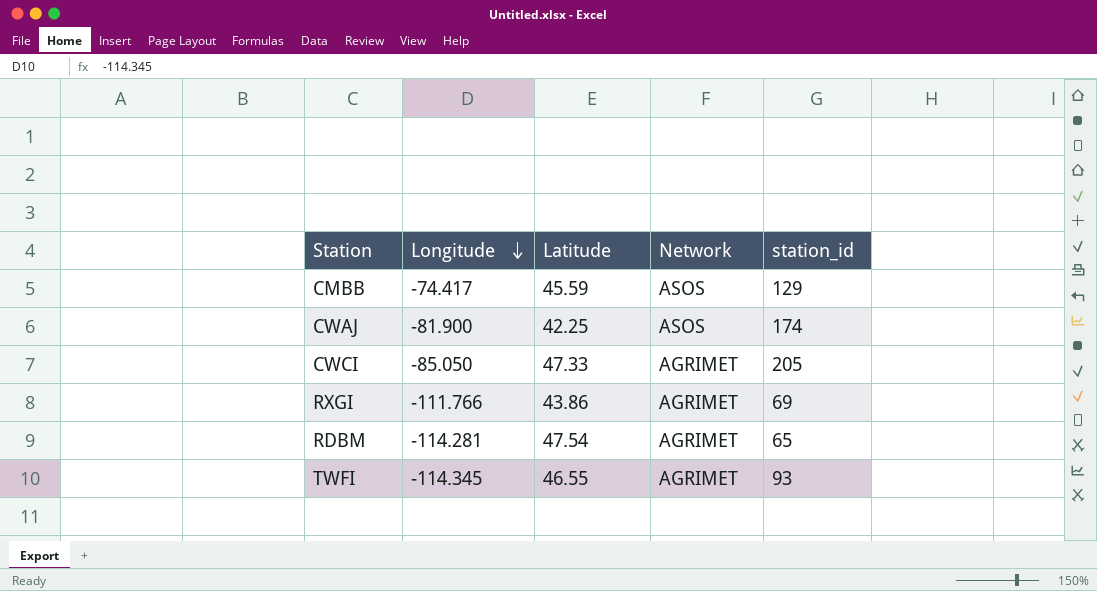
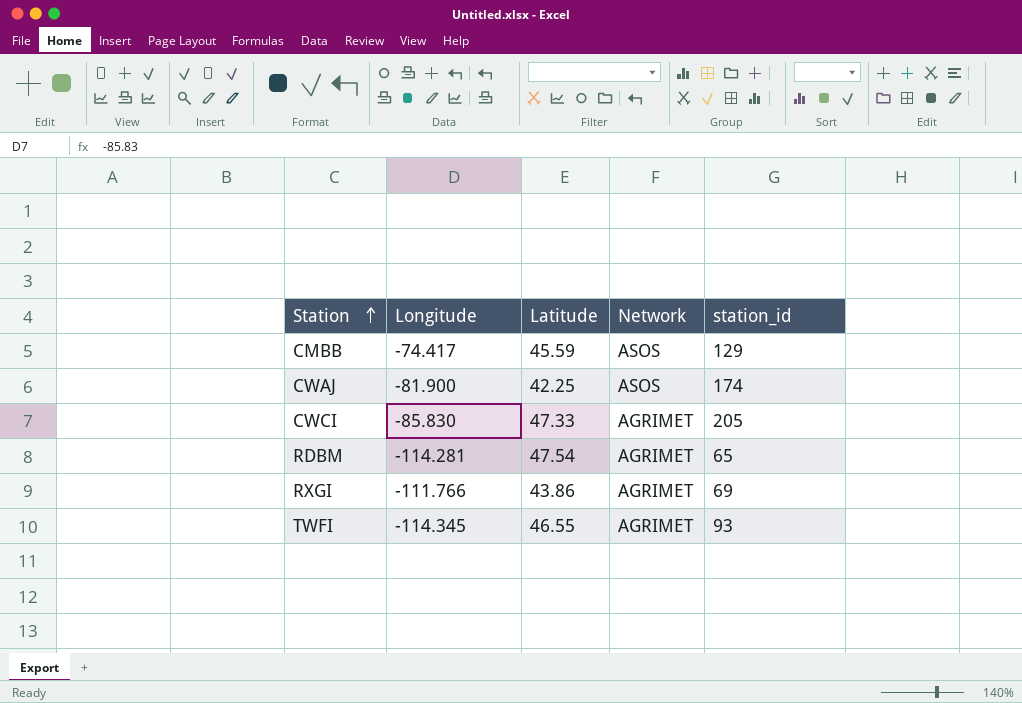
row order: Longitude descending -> Station ascending
CWCI | Longitude: -85.050 -> -85.830

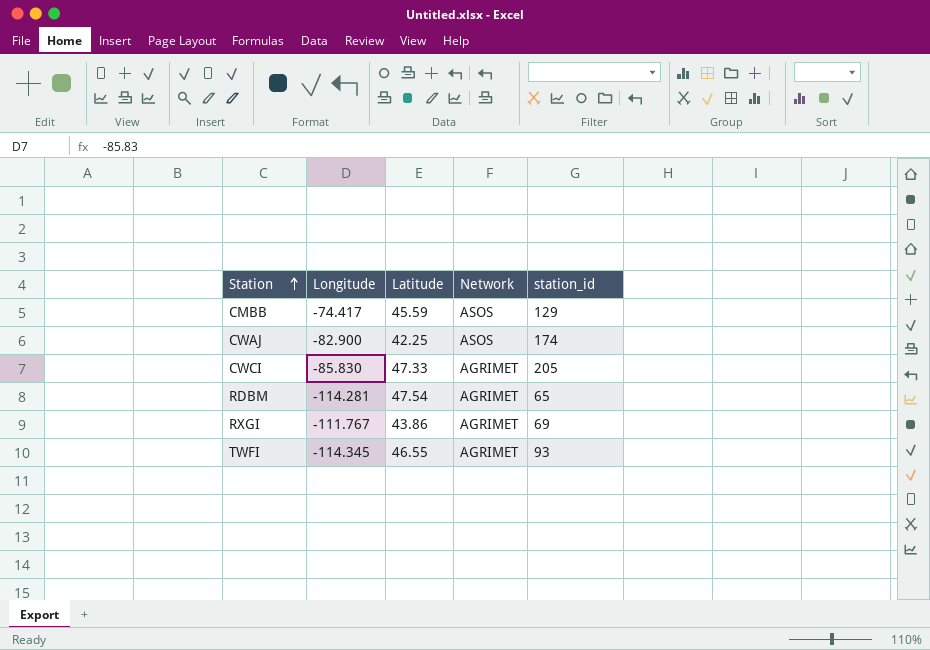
CWAJ | Longitude: -81.900 -> -82.900
RXGI | Longitude: -111.766 -> -111.767

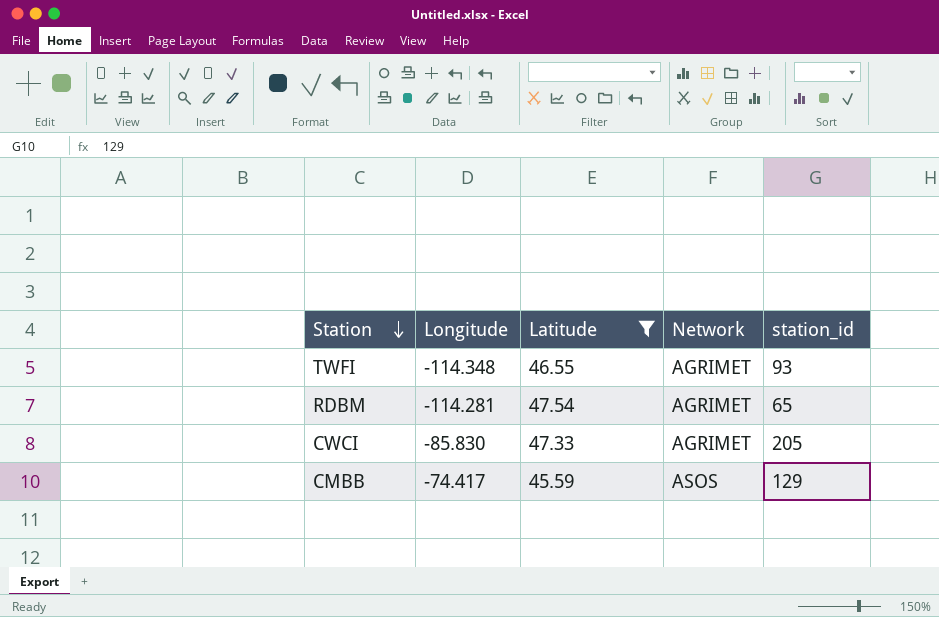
filter: none -> Latitude >= 45.59
row order: Station ascending -> Station descending
TWFI | Longitude: -114.345 -> -114.348

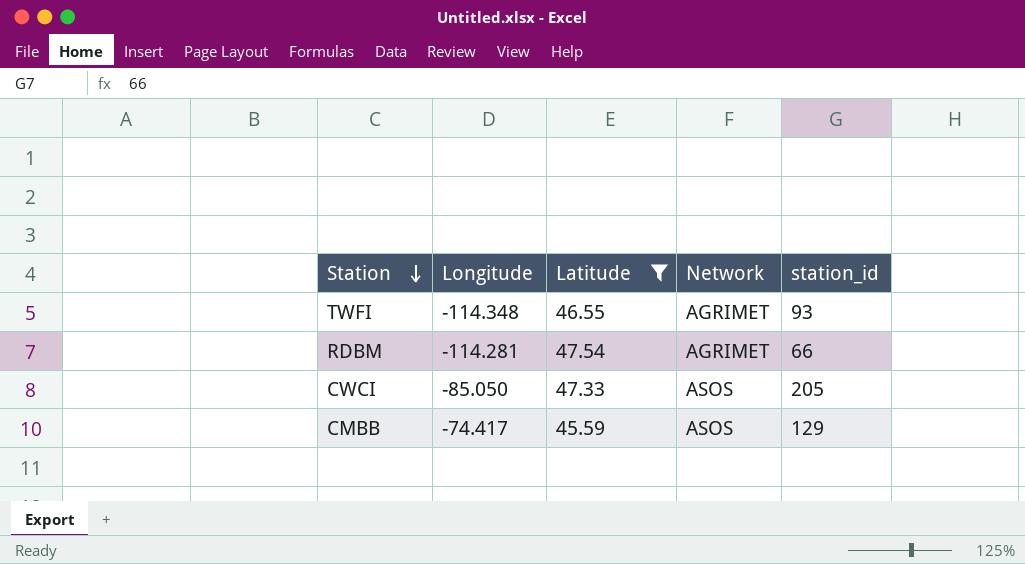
RDBM | station_id: 65 -> 66
CWCI | Longitude: -85.830 -> -85.050
CWCI | Network: AGRIMET -> ASOS

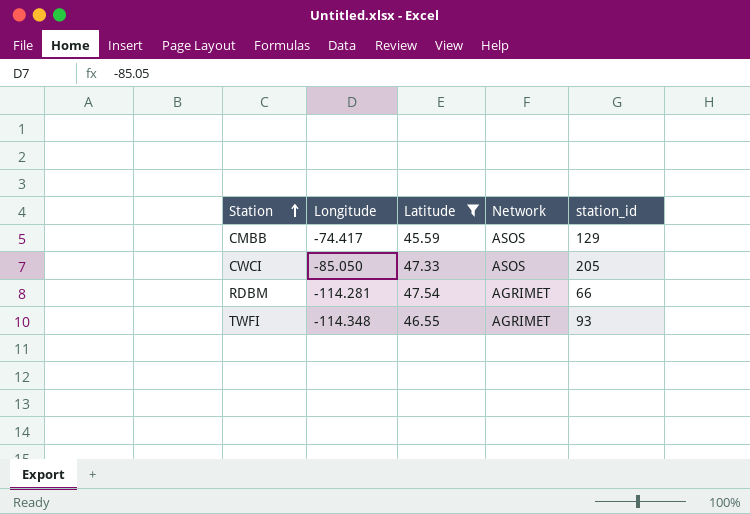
row order: Station descending -> Station ascending

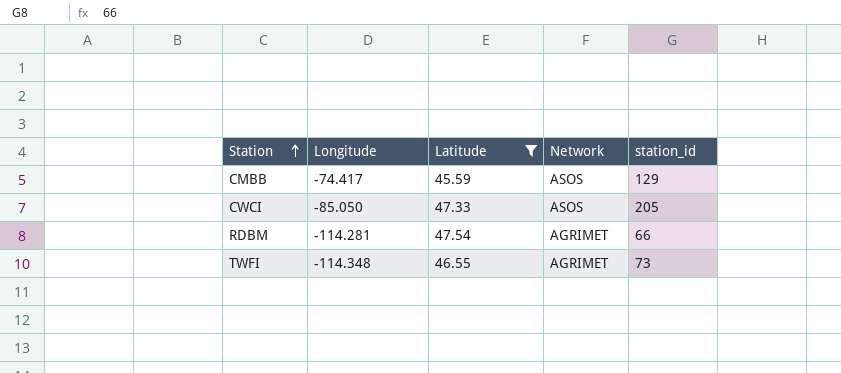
TWFI | station_id: 93 -> 73

